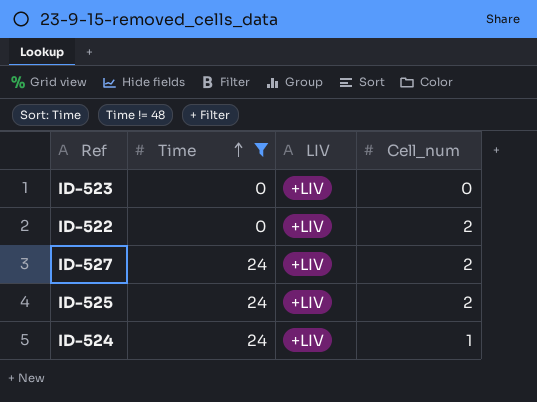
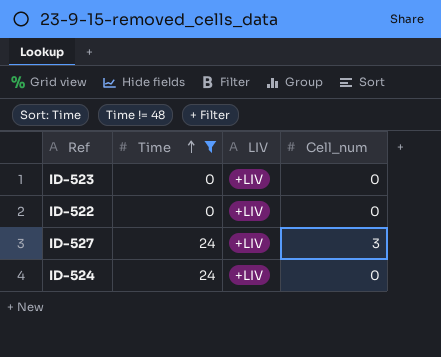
row ID-525: 24 | +LIV | 2 -> none
ID-522 | Cell_num: 2 -> 0
ID-527 | Cell_num: 2 -> 3
ID-524 | Cell_num: 1 -> 0

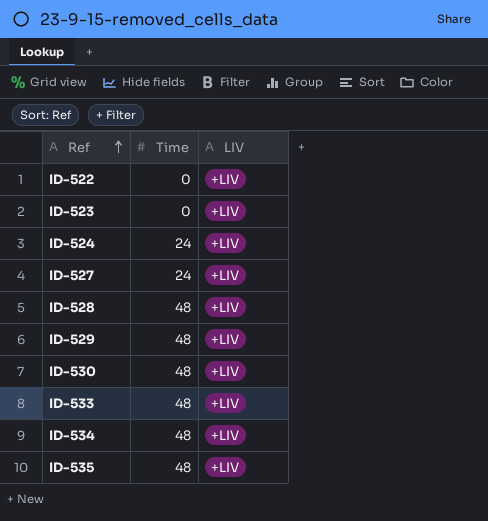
filter: Time != 48 -> none
row order: Time ascending -> Ref ascending
column Cell_num | position: 4 -> none

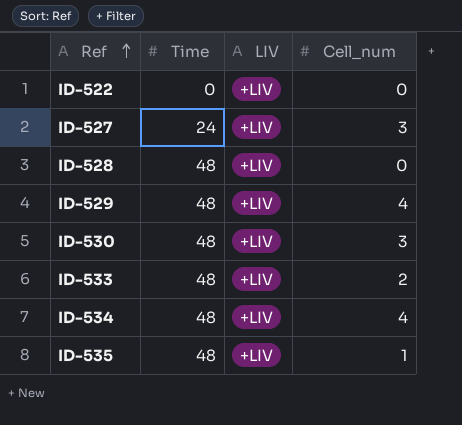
column Cell_num | position: none -> 4
row ID-523: 0 | +LIV -> none
row ID-524: 24 | +LIV -> none

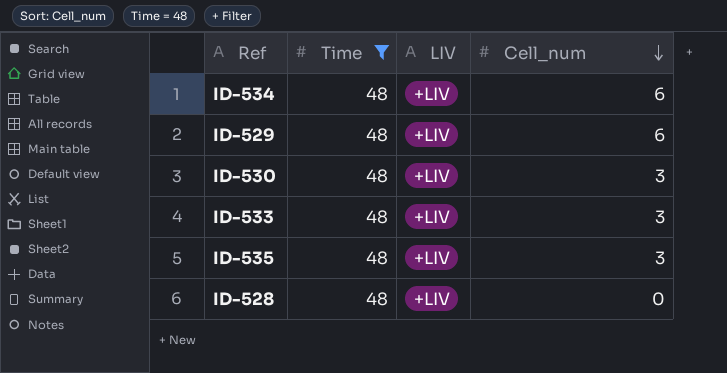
filter: none -> Time = 48
row order: Ref ascending -> Cell_num descending
ID-534 | Cell_num: 4 -> 6
ID-529 | Cell_num: 4 -> 6
ID-533 | Cell_num: 2 -> 3
ID-535 | Cell_num: 1 -> 3

